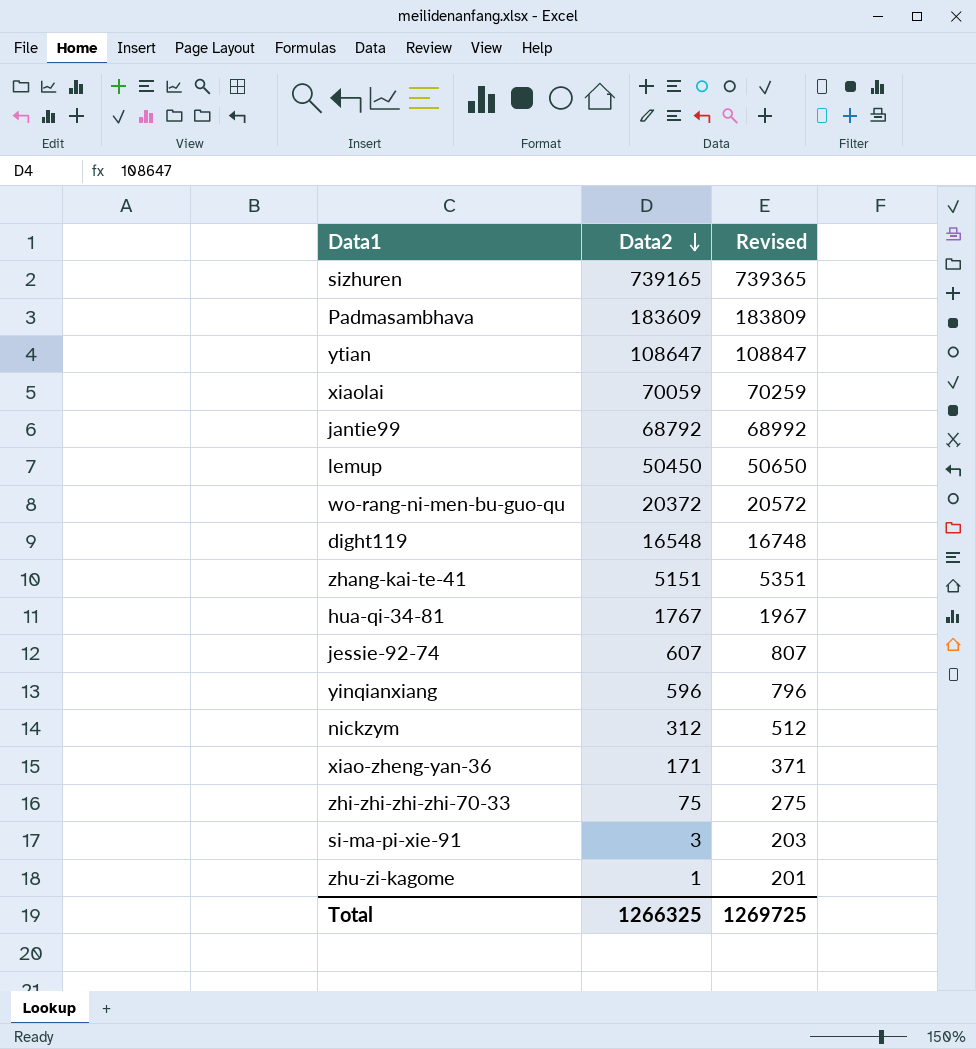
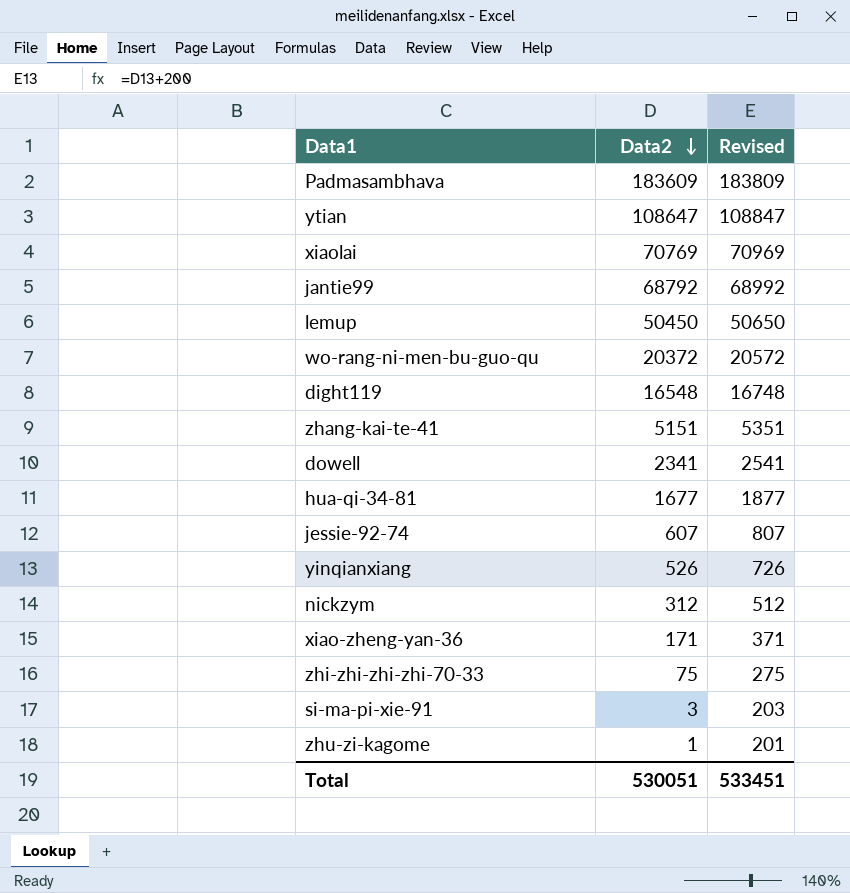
row sizhuren: 739165 | 739365 -> none
xiaolai | Data2: 70059 -> 70769
xiaolai | Revised: 70259 -> 70969
row dowell: none -> 2341 | 2541
hua-qi-34-81 | Data2: 1767 -> 1677
hua-qi-34-81 | Revised: 1967 -> 1877
yinqianxiang | Data2: 596 -> 526
yinqianxiang | Revised: 796 -> 726
Total | Data2: 1266325 -> 530051
Total | Revised: 1269725 -> 533451

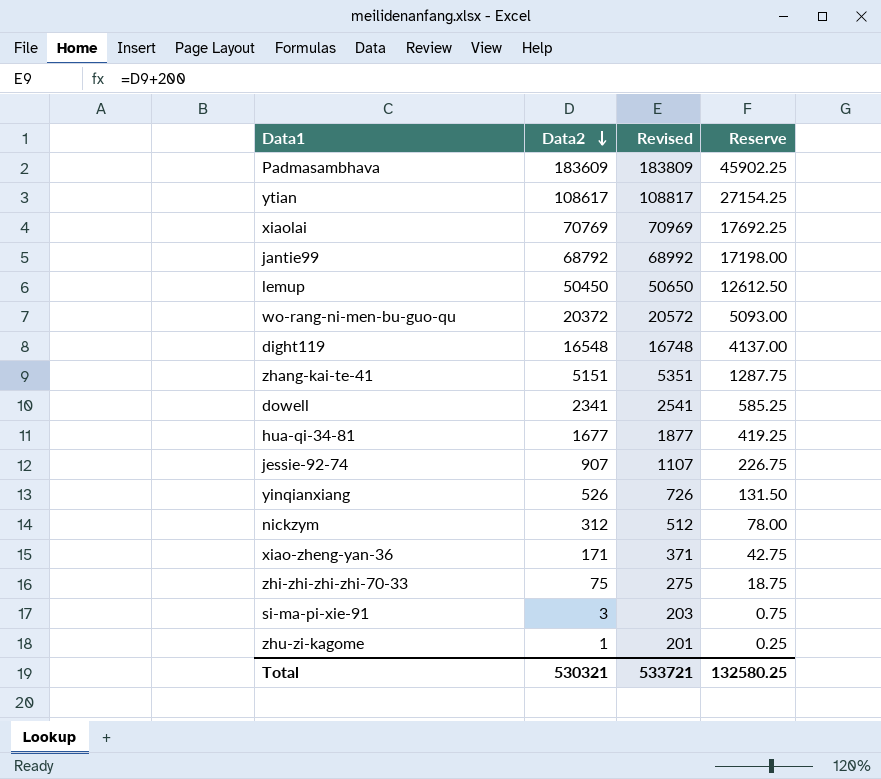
column Reserve | formula: none -> [Data2] * 0.25
ytian | Data2: 108647 -> 108617
ytian | Revised: 108847 -> 108817
jessie-92-74 | Data2: 607 -> 907
jessie-92-74 | Revised: 807 -> 1107
Total | Data2: 530051 -> 530321
Total | Revised: 533451 -> 533721

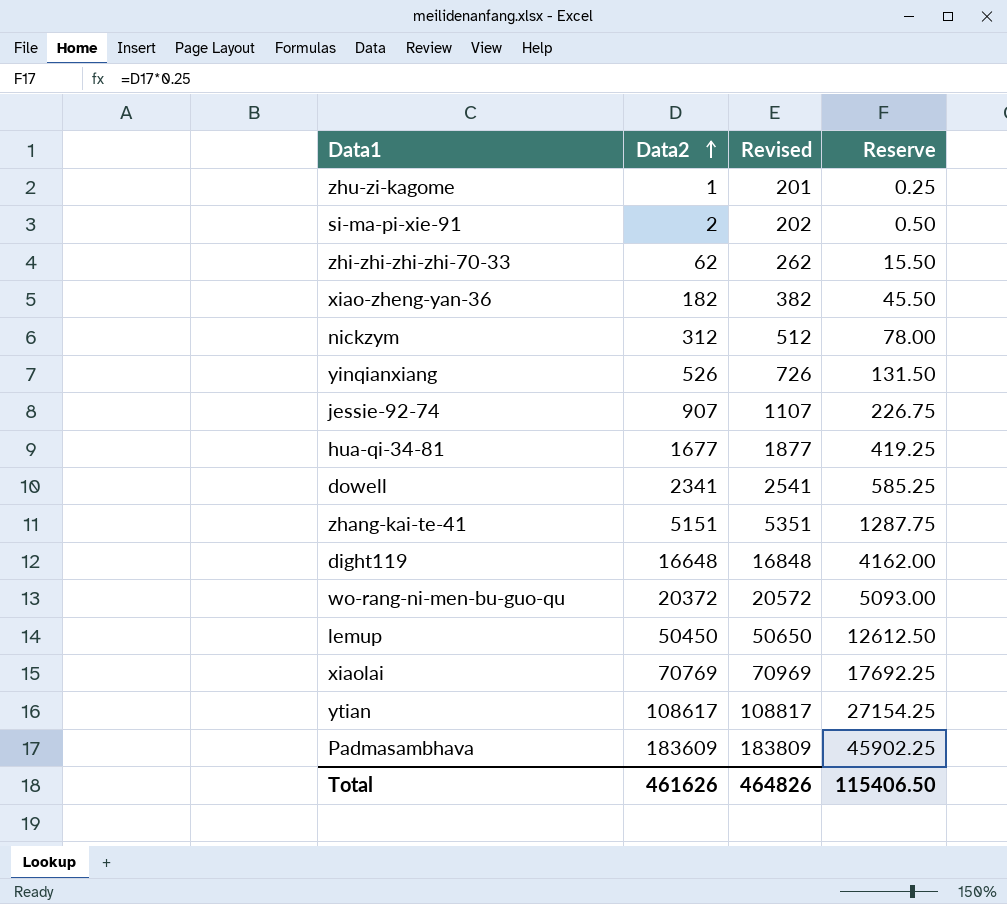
row order: Data2 descending -> Data2 ascending
row jantie99: 68792 | 68992 | 17198.00 -> none
si-ma-pi-xie-91 | Data2: 3 -> 2
si-ma-pi-xie-91 | Revised: 203 -> 202
si-ma-pi-xie-91 | Reserve: 0.75 -> 0.50
zhi-zhi-zhi-zhi-70-33 | Data2: 75 -> 62
zhi-zhi-zhi-zhi-70-33 | Revised: 275 -> 262
zhi-zhi-zhi-zhi-70-33 | Reserve: 18.75 -> 15.50
xiao-zheng-yan-36 | Data2: 171 -> 182
xiao-zheng-yan-36 | Revised: 371 -> 382
xiao-zheng-yan-36 | Reserve: 42.75 -> 45.50
dight119 | Data2: 16548 -> 16648
dight119 | Revised: 16748 -> 16848
dight119 | Reserve: 4137.00 -> 4162.00
Total | Data2: 530321 -> 461626
Total | Revised: 533721 -> 464826
Total | Reserve: 132580.25 -> 115406.50

